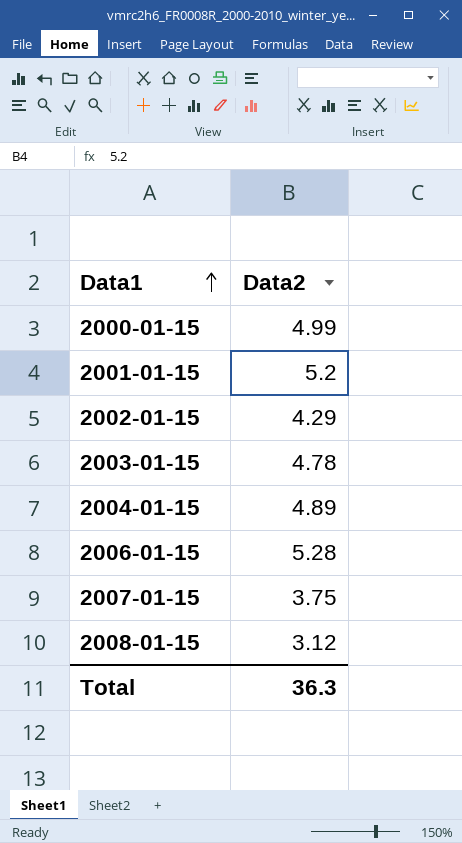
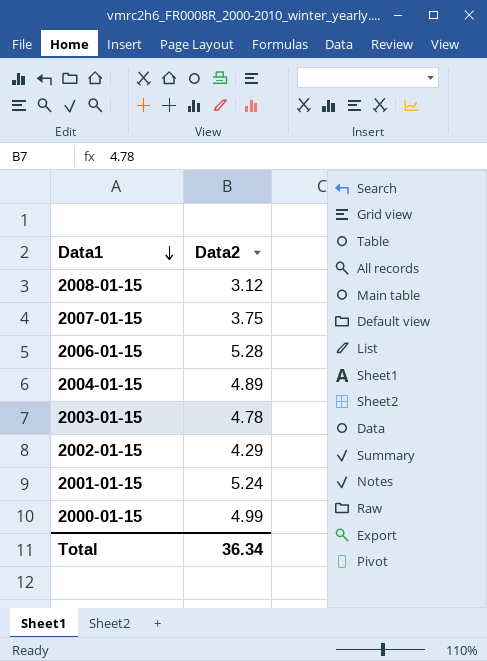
row order: Data1 ascending -> Data1 descending
2001-01-15 | Data2: 5.2 -> 5.24
Total | Data2: 36.3 -> 36.34

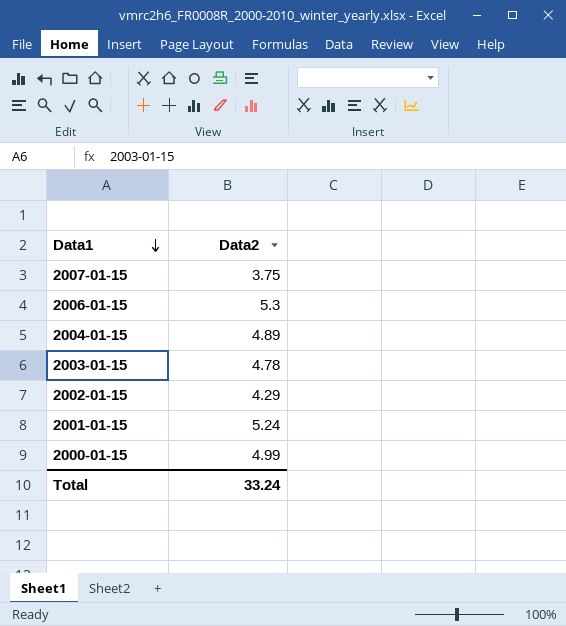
row 2008-01-15: 3.12 -> none
2006-01-15 | Data2: 5.28 -> 5.3
Total | Data2: 36.34 -> 33.24

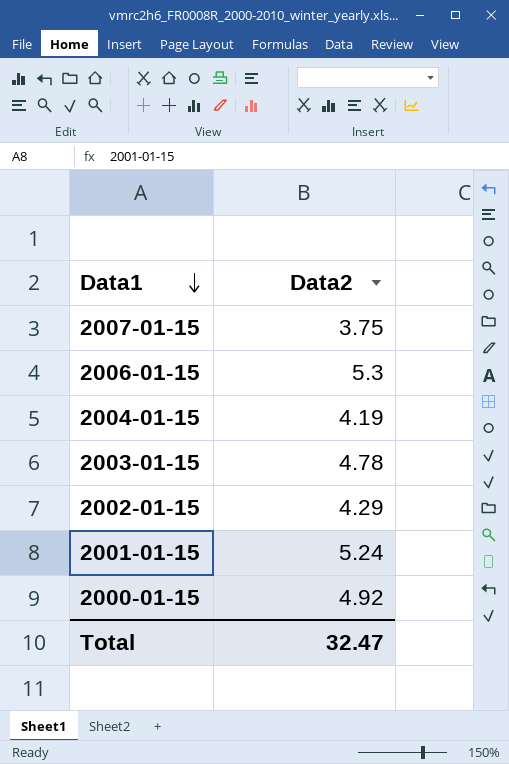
2004-01-15 | Data2: 4.89 -> 4.19
2000-01-15 | Data2: 4.99 -> 4.92
Total | Data2: 33.24 -> 32.47

